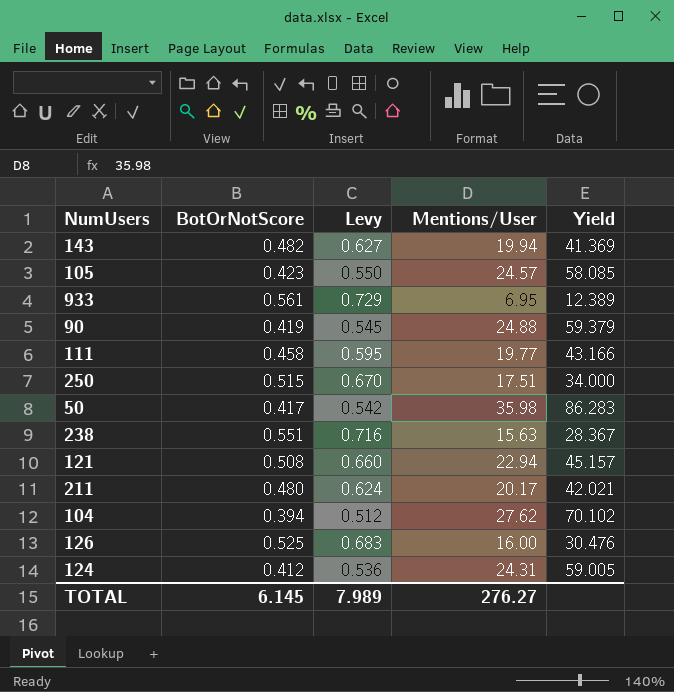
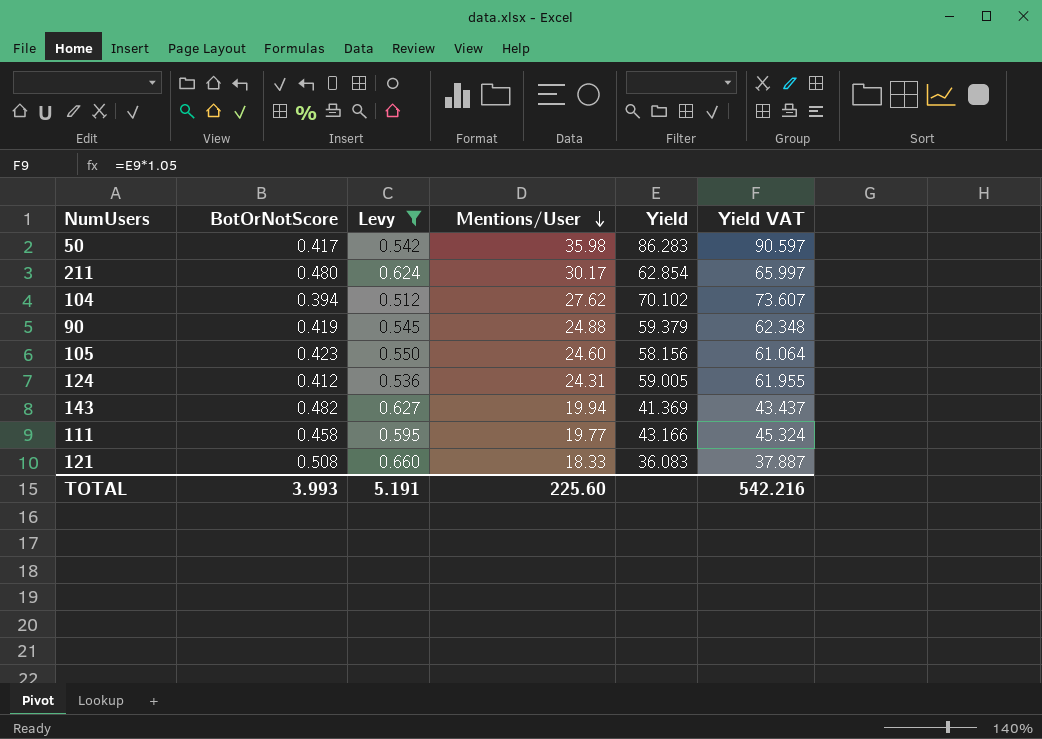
filter: none -> Levy <= 0.660
row order: none -> Mentions/User descending
column Yield VAT | formula: none -> [Yield] * 1.05
211 | Mentions/User: 20.17 -> 30.17
211 | Yield: 42.021 -> 62.854
105 | Mentions/User: 24.57 -> 24.60
105 | Yield: 58.085 -> 58.156
121 | Mentions/User: 22.94 -> 18.33
121 | Yield: 45.157 -> 36.083
TOTAL | BotOrNotScore: 6.145 -> 3.993
TOTAL | Levy: 7.989 -> 5.191
TOTAL | Mentions/User: 276.27 -> 225.60

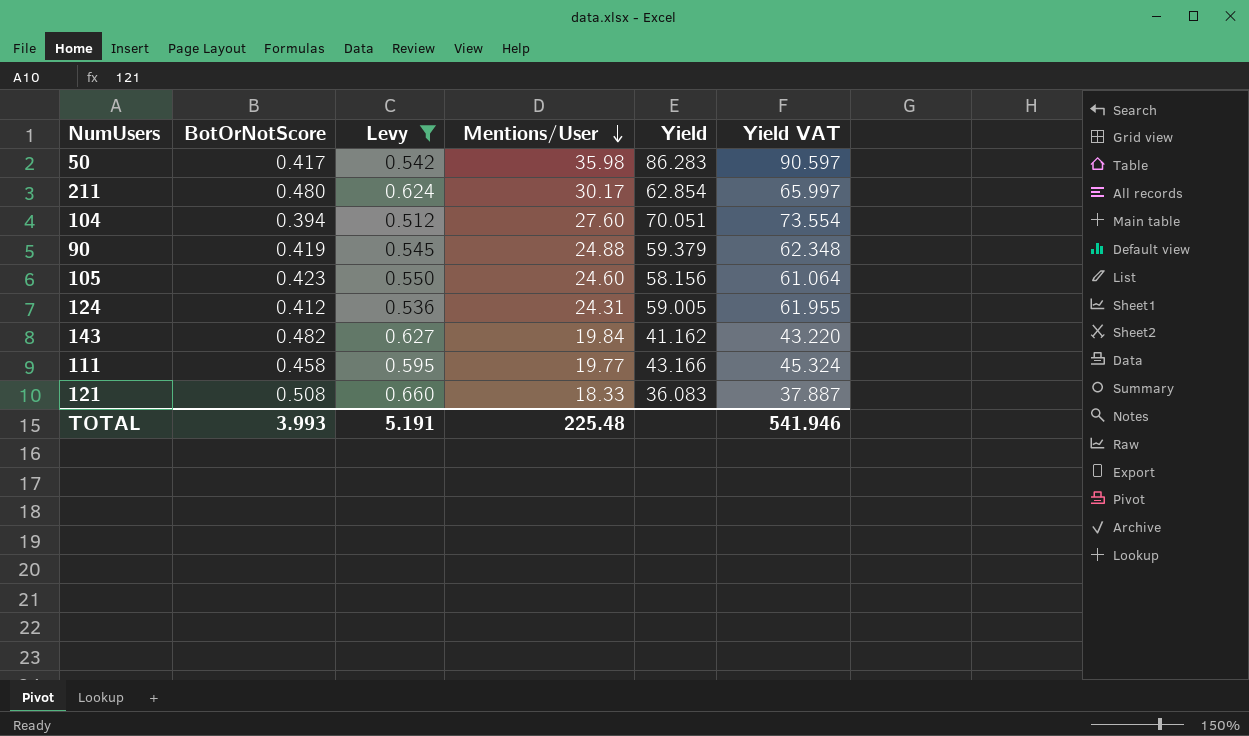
104 | Mentions/User: 27.62 -> 27.60
104 | Yield: 70.102 -> 70.051
104 | Yield VAT: 73.607 -> 73.554
143 | Mentions/User: 19.94 -> 19.84
143 | Yield: 41.369 -> 41.162
143 | Yield VAT: 43.437 -> 43.220
TOTAL | Mentions/User: 225.60 -> 225.48
TOTAL | Yield VAT: 542.216 -> 541.946

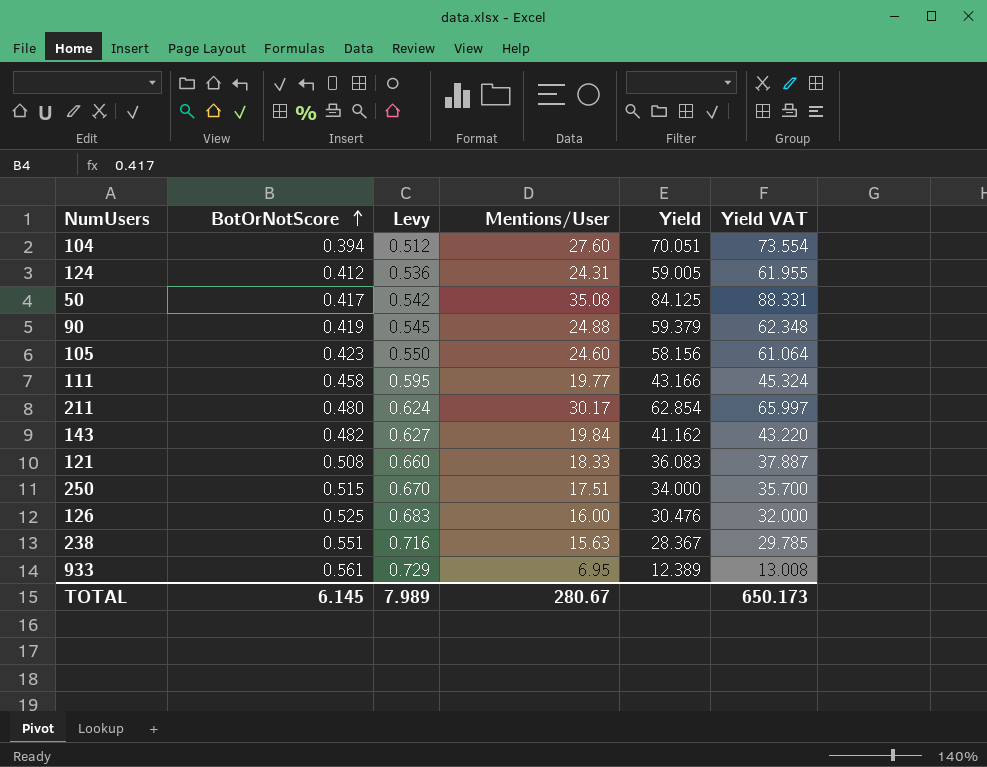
filter: Levy <= 0.660 -> none
row order: Mentions/User descending -> BotOrNotScore ascending
50 | Mentions/User: 35.98 -> 35.08
50 | Yield: 86.283 -> 84.125
50 | Yield VAT: 90.597 -> 88.331
TOTAL | BotOrNotScore: 3.993 -> 6.145
TOTAL | Levy: 5.191 -> 7.989
TOTAL | Mentions/User: 225.48 -> 280.67
TOTAL | Yield VAT: 541.946 -> 650.173

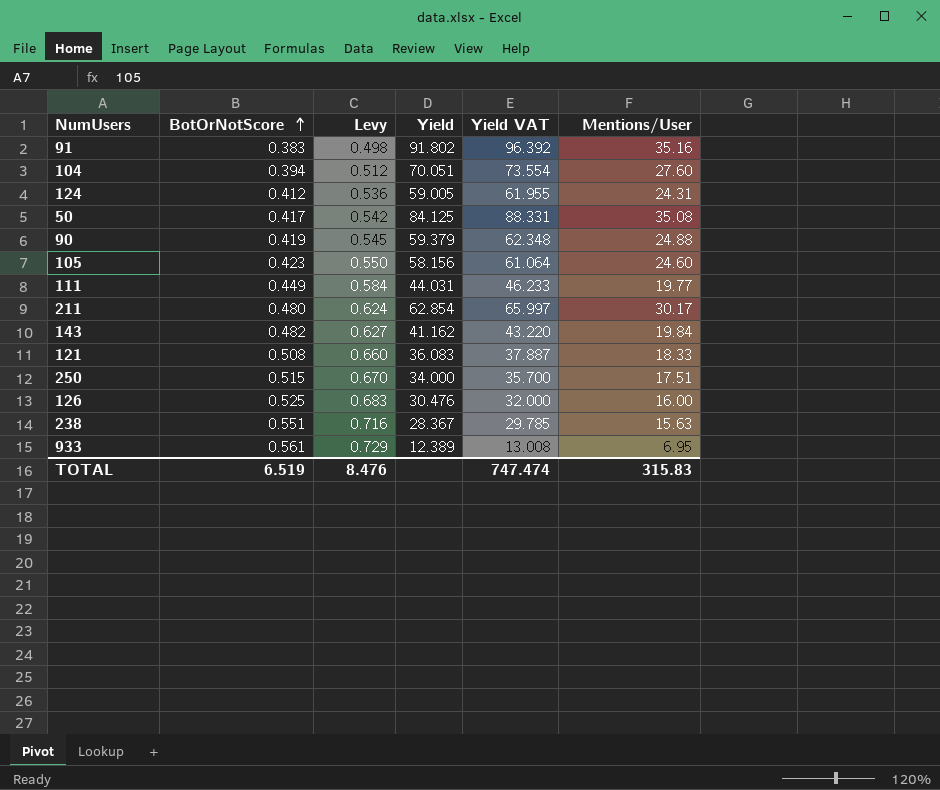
column Mentions/User | position: 4 -> 6
row 91: none -> 0.383 | 0.498 | 91.802 | 96.392 | 35.16
111 | BotOrNotScore: 0.458 -> 0.449
111 | Levy: 0.595 -> 0.584
111 | Yield: 43.166 -> 44.031
111 | Yield VAT: 45.324 -> 46.233
TOTAL | BotOrNotScore: 6.145 -> 6.519
TOTAL | Levy: 7.989 -> 8.476
TOTAL | Yield VAT: 650.173 -> 747.474
TOTAL | Mentions/User: 280.67 -> 315.83

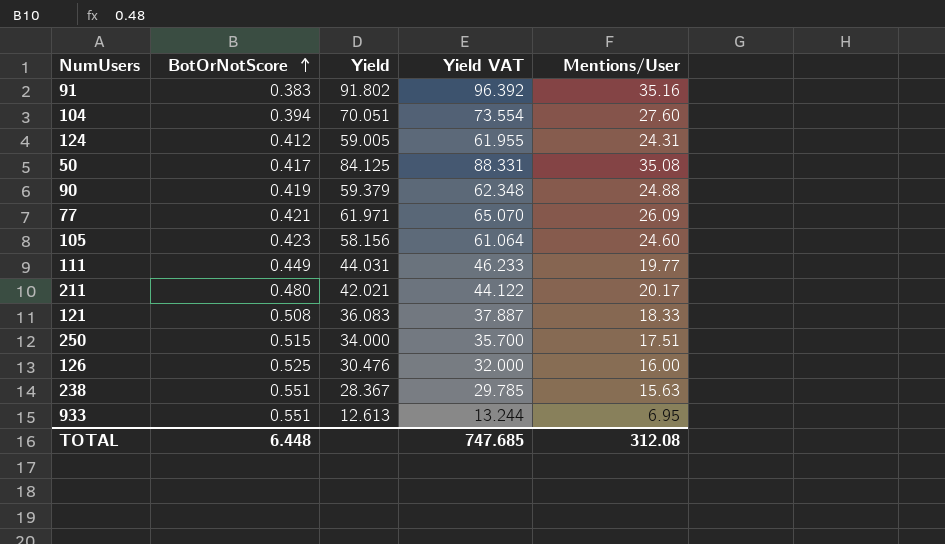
column Levy | formula: [BotOrNotScore] * 1.3 -> none
row 143: 0.482 | 0.627 | 41.162 | 43.220 | 19.84 -> none
row 77: none -> 0.421 | 61.971 | 65.070 | 26.09
211 | Yield: 62.854 -> 42.021
211 | Yield VAT: 65.997 -> 44.122
211 | Mentions/User: 30.17 -> 20.17
933 | BotOrNotScore: 0.561 -> 0.551
933 | Yield: 12.389 -> 12.613
933 | Yield VAT: 13.008 -> 13.244
TOTAL | BotOrNotScore: 6.519 -> 6.448
TOTAL | Yield VAT: 747.474 -> 747.685
TOTAL | Mentions/User: 315.83 -> 312.08

